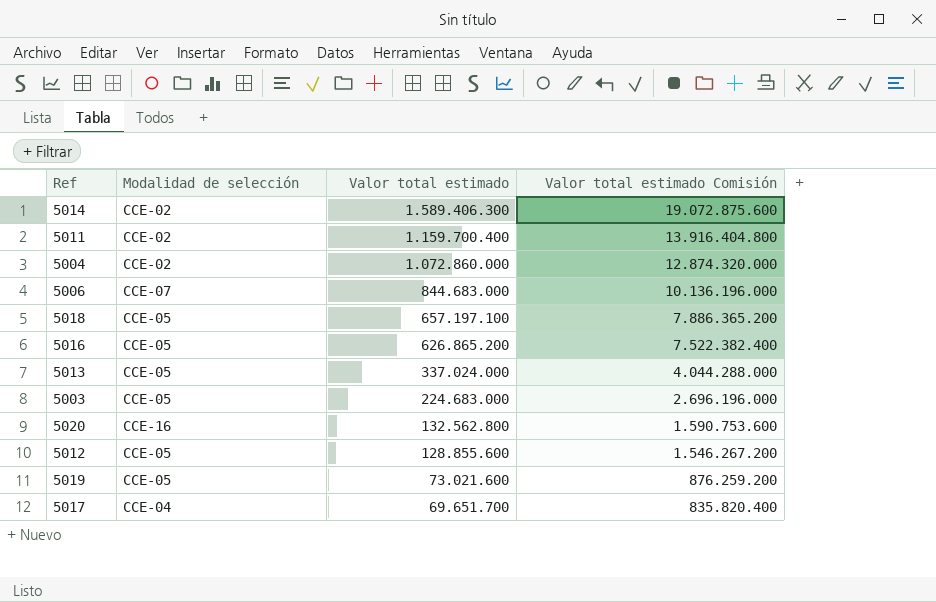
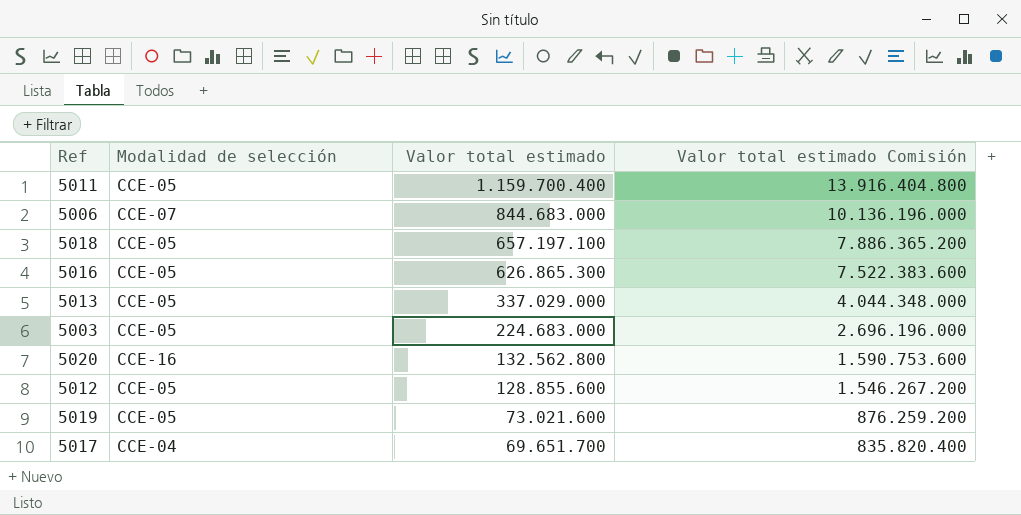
row 5014: CCE-02 | 1.589.406.300 | 19.072.875.600 -> none
row 5004: CCE-02 | 1.072.860.000 | 12.874.320.000 -> none
5011 | Modalidad de selección: CCE-02 -> CCE-05
5016 | Valor total estimado: 626.865.200 -> 626.865.300
5016 | Valor total estimado Comisión: 7.522.382.400 -> 7.522.383.600
5013 | Valor total estimado: 337.024.000 -> 337.029.000
5013 | Valor total estimado Comisión: 4.044.288.000 -> 4.044.348.000

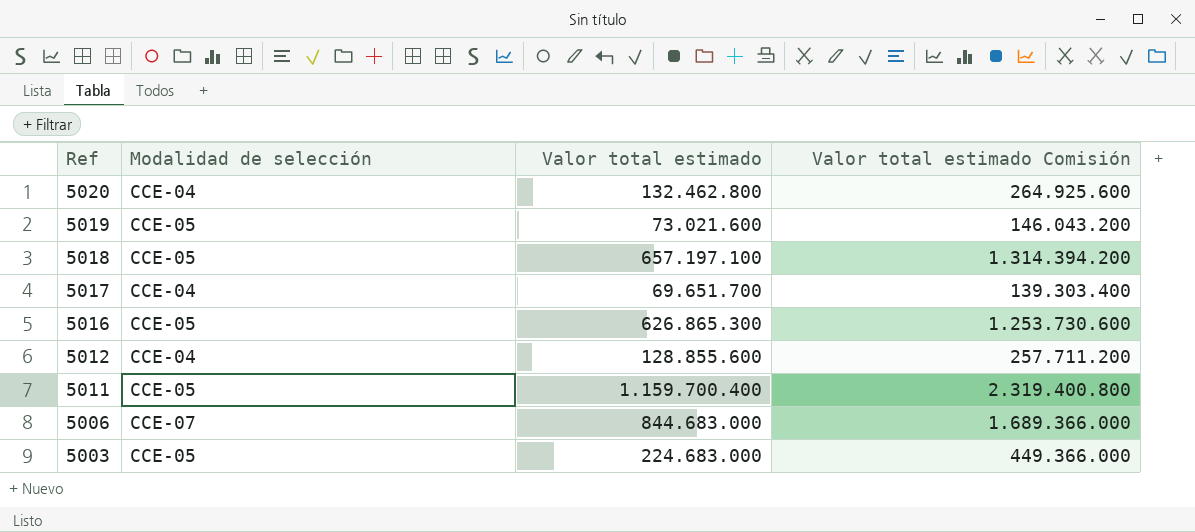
row order: Valor total estimado descending -> Ref descending
column Valor total estimado Comisión | formula: [Valor total estimado] * 12 -> [Valor total estimado] * 2
row 5013: CCE-05 | 337.029.000 | 4.044.348.000 -> none
5020 | Modalidad de selección: CCE-16 -> CCE-04
5020 | Valor total estimado: 132.562.800 -> 132.462.800
5012 | Modalidad de selección: CCE-05 -> CCE-04

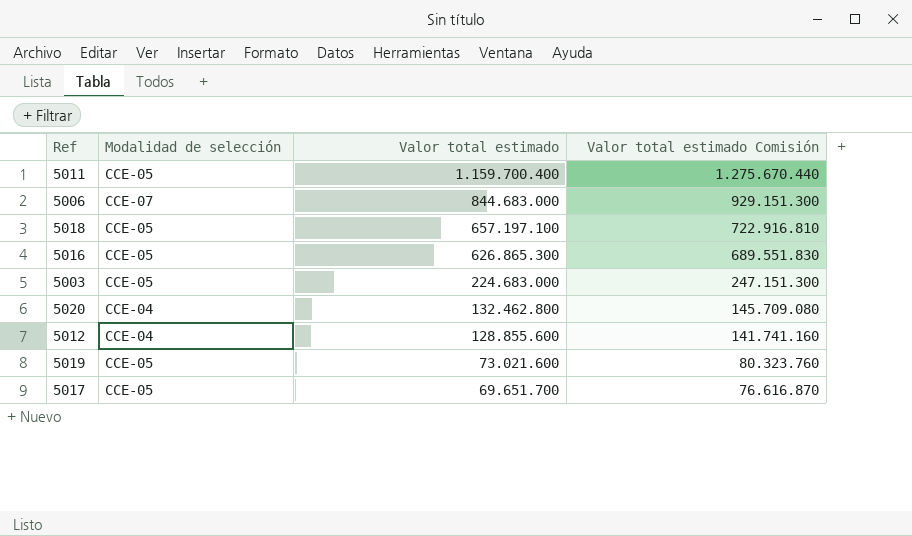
row order: Ref descending -> Valor total estimado descending
column Valor total estimado Comisión | formula: [Valor total estimado] * 2 -> [Valor total estimado] * 1,1
5017 | Modalidad de selección: CCE-04 -> CCE-05

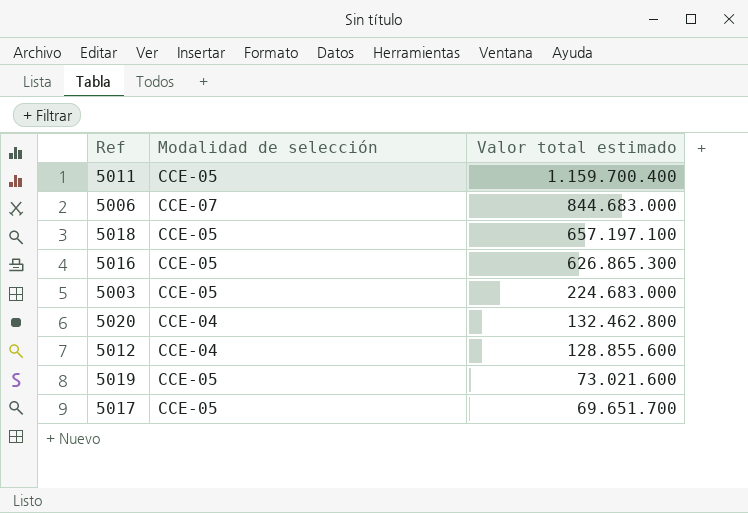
column Valor total estimado Comisión | formula: [Valor total estimado] * 1,1 -> none

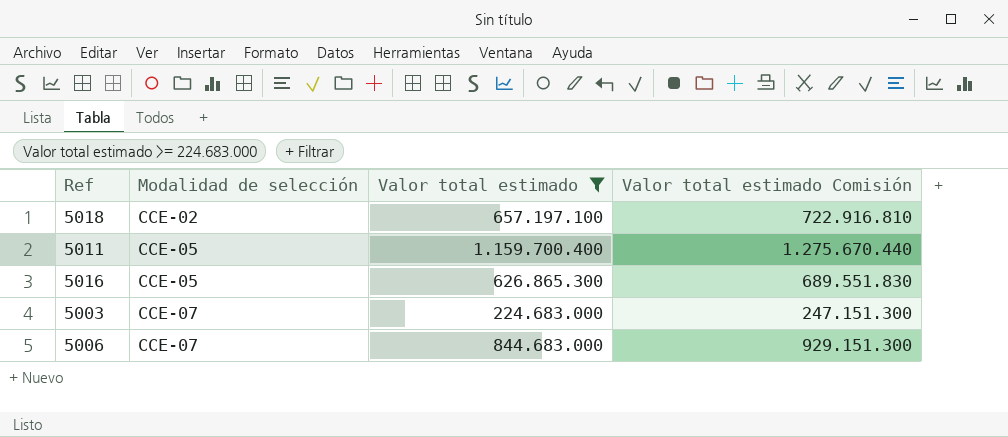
filter: none -> Valor total estimado >= 224.683.000
row order: Valor total estimado descending -> Modalidad de selección ascending
column Valor total estimado Comisión | formula: none -> [Valor total estimado] * 1,1
5018 | Modalidad de selección: CCE-05 -> CCE-02
5003 | Modalidad de selección: CCE-05 -> CCE-07

